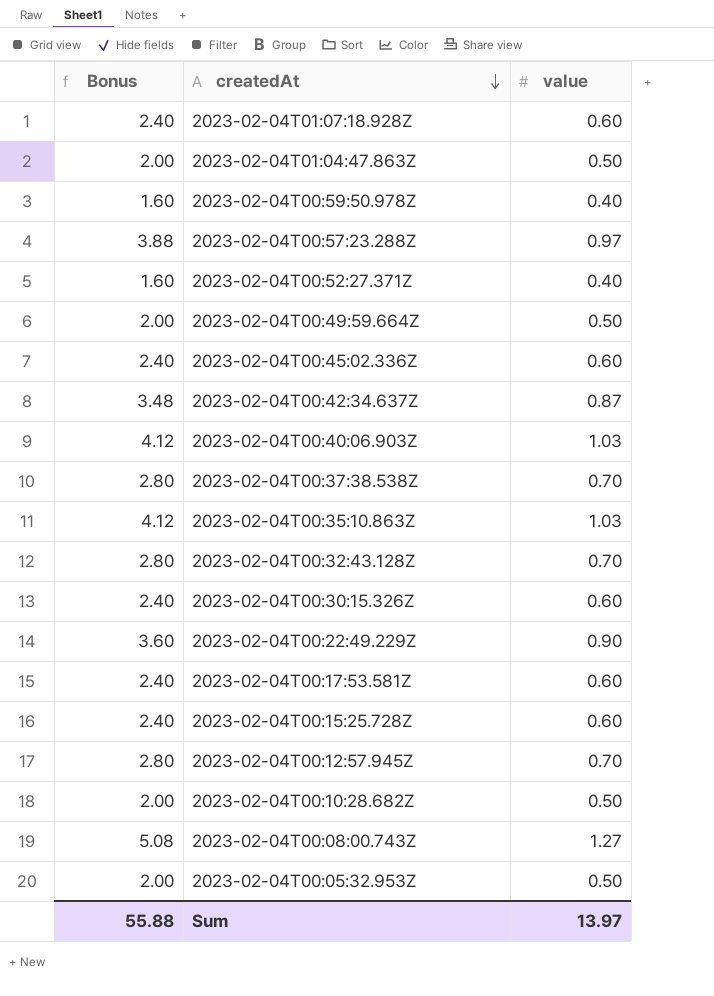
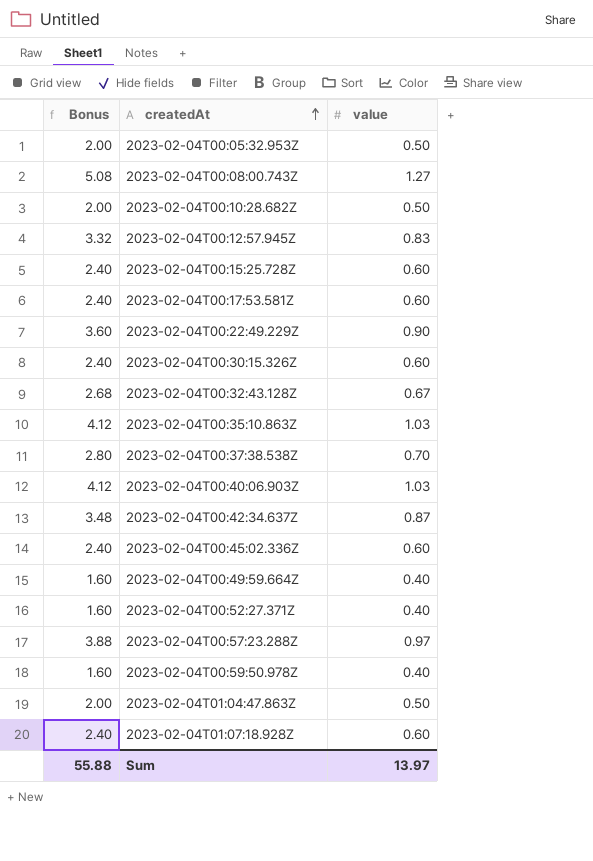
row order: createdAt descending -> createdAt ascending
2023-02-04T00:12:57.945Z | Bonus: 2.80 -> 3.32
2023-02-04T00:12:57.945Z | value: 0.70 -> 0.83
2023-02-04T00:32:43.128Z | Bonus: 2.80 -> 2.68
2023-02-04T00:32:43.128Z | value: 0.70 -> 0.67
2023-02-04T00:49:59.664Z | Bonus: 2.00 -> 1.60
2023-02-04T00:49:59.664Z | value: 0.50 -> 0.40

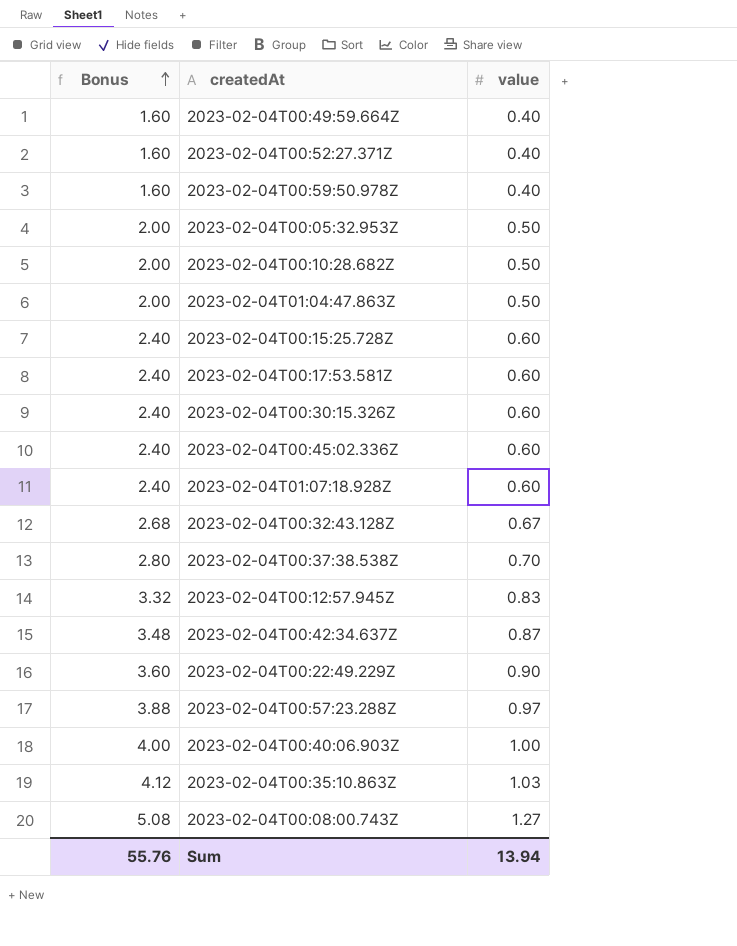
row order: createdAt ascending -> Bonus ascending
2023-02-04T00:40:06.903Z | Bonus: 4.12 -> 4.00
2023-02-04T00:40:06.903Z | value: 1.03 -> 1.00
Sum | Bonus: 55.88 -> 55.76
Sum | value: 13.97 -> 13.94

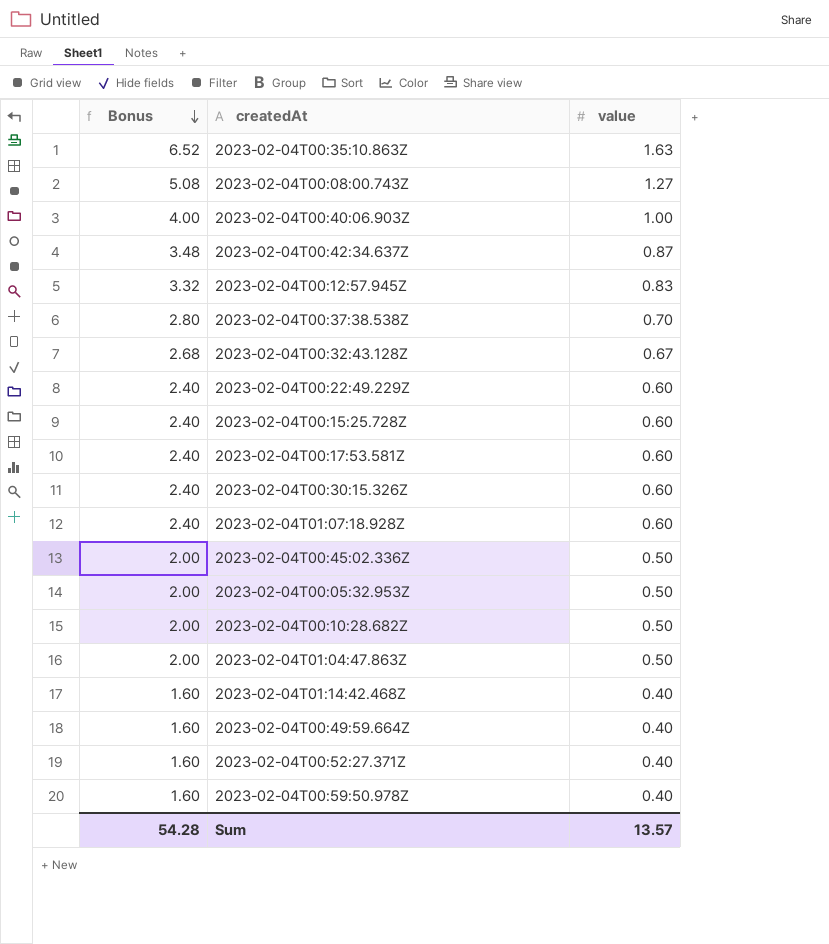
row order: Bonus ascending -> Bonus descending
row 2023-02-04T00:57:23.288Z: 3.88 | 0.97 -> none
2023-02-04T00:35:10.863Z | Bonus: 4.12 -> 6.52
2023-02-04T00:35:10.863Z | value: 1.03 -> 1.63
2023-02-04T00:22:49.229Z | Bonus: 3.60 -> 2.40
2023-02-04T00:22:49.229Z | value: 0.90 -> 0.60
2023-02-04T00:45:02.336Z | Bonus: 2.40 -> 2.00
2023-02-04T00:45:02.336Z | value: 0.60 -> 0.50
row 2023-02-04T01:14:42.468Z: none -> 1.60 | 0.40
Sum | Bonus: 55.76 -> 54.28
Sum | value: 13.94 -> 13.57

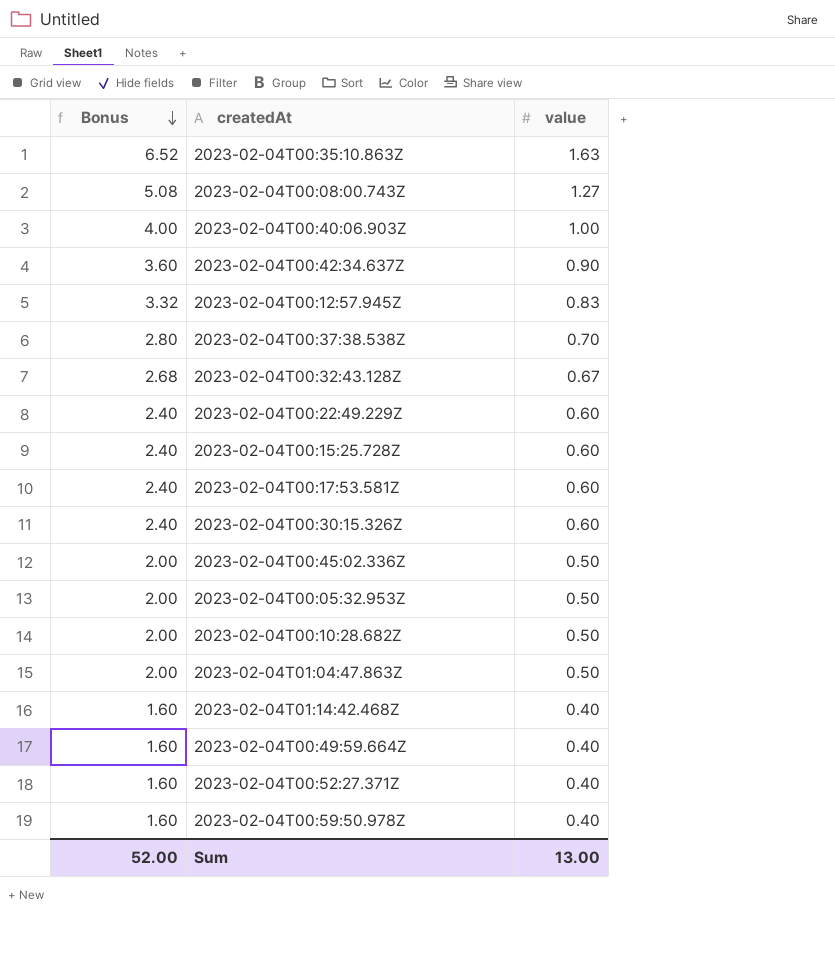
row 2023-02-04T01:07:18.928Z: 2.40 | 0.60 -> none
2023-02-04T00:42:34.637Z | Bonus: 3.48 -> 3.60
2023-02-04T00:42:34.637Z | value: 0.87 -> 0.90
Sum | Bonus: 54.28 -> 52.00
Sum | value: 13.57 -> 13.00

